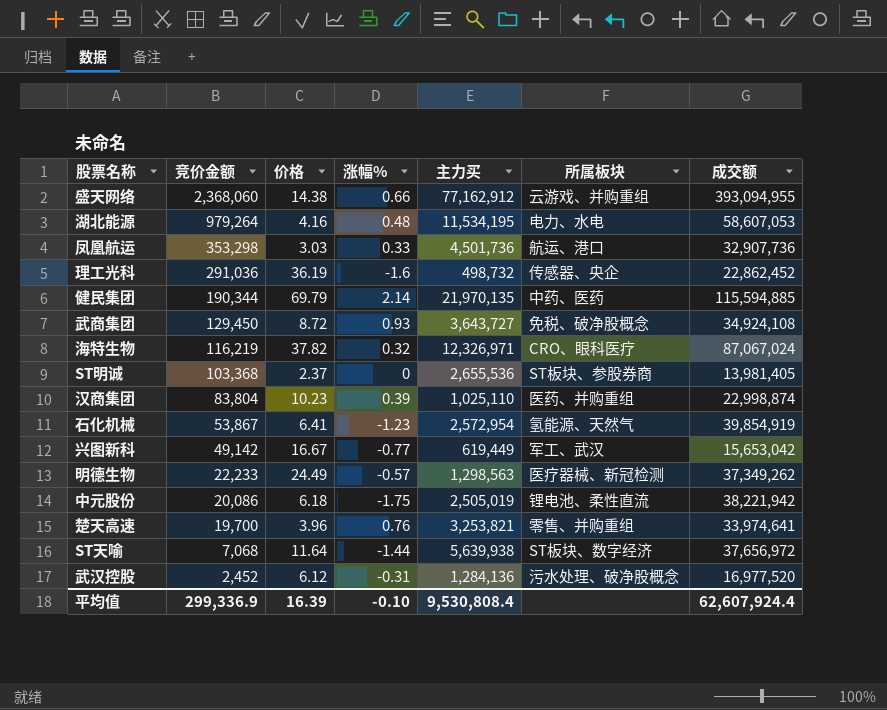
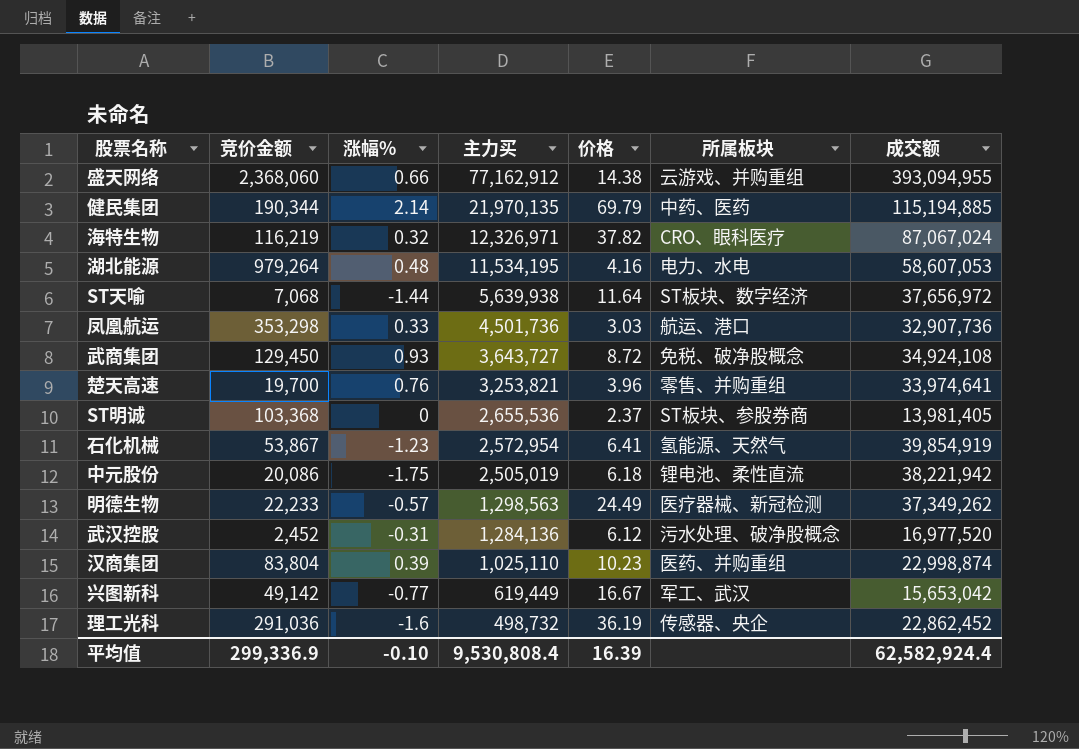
row order: 竞价金额 descending -> 主力买 descending
column 价格 | position: 3 -> 5
健民集团 | 成交额: 115,594,885 -> 115,194,885
平均值 | 成交额: 62,607,924.4 -> 62,582,924.4

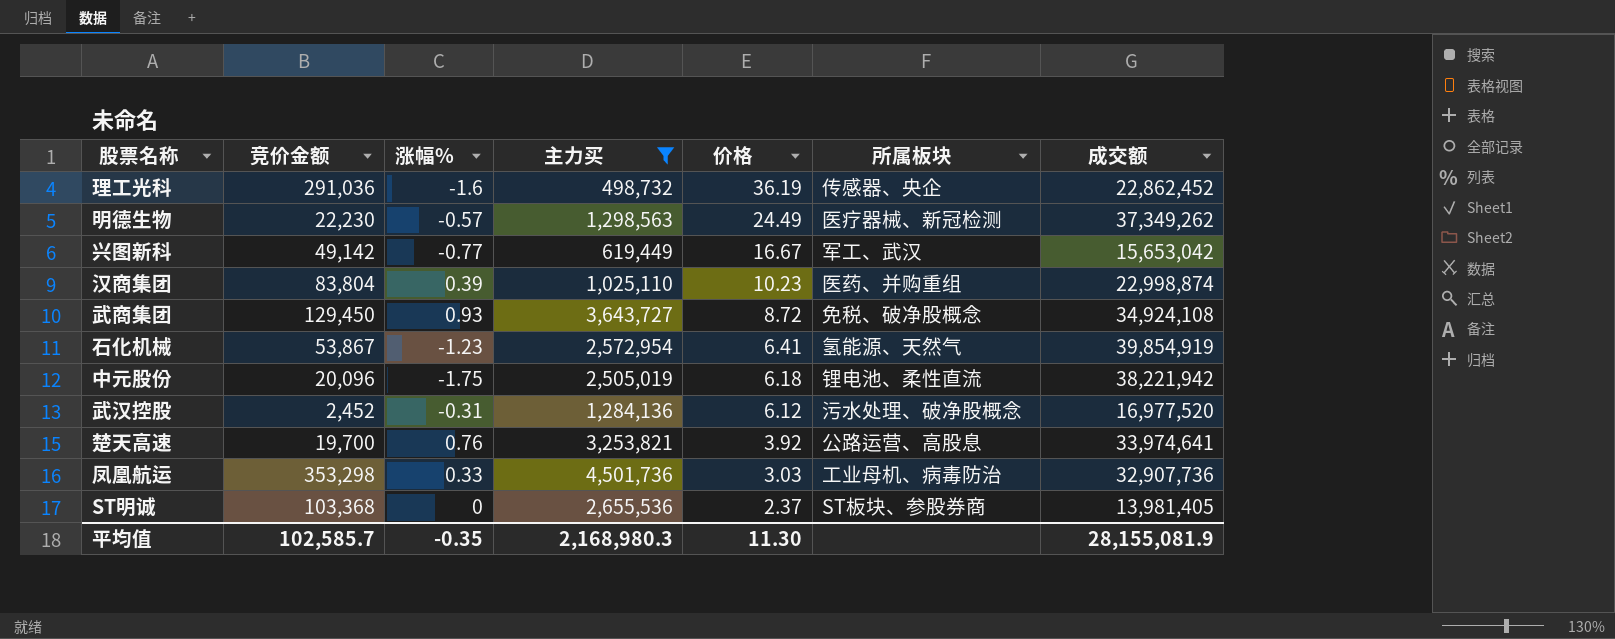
filter: none -> 主力买 <= 4,501,736
row order: 主力买 descending -> 价格 descending
明德生物 | 竞价金额: 22,233 -> 22,230
中元股份 | 竞价金额: 20,086 -> 20,096
楚天高速 | 价格: 3.96 -> 3.92
楚天高速 | 所属板块: 零售、并购重组 -> 公路运营、高股息
凤凰航运 | 所属板块: 航运、港口 -> 工业母机、病毒防治
平均值 | 竞价金额: 299,336.9 -> 102,585.7
平均值 | 涨幅%: -0.10 -> -0.35
平均值 | 主力买: 9,530,808.4 -> 2,168,980.3
平均值 | 价格: 16.39 -> 11.30
平均值 | 成交额: 62,582,924.4 -> 28,155,081.9

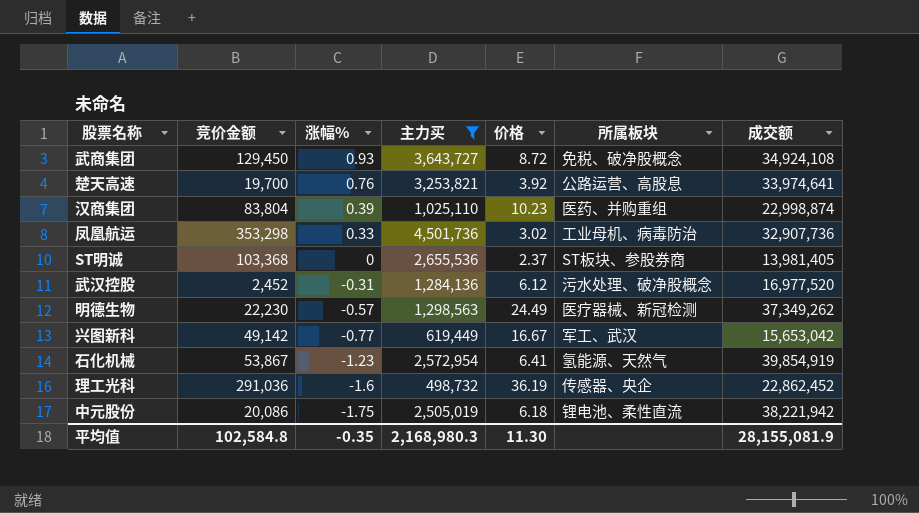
row order: 价格 descending -> 涨幅% descending
凤凰航运 | 价格: 3.03 -> 3.02
中元股份 | 竞价金额: 20,096 -> 20,086
平均值 | 竞价金额: 102,585.7 -> 102,584.8

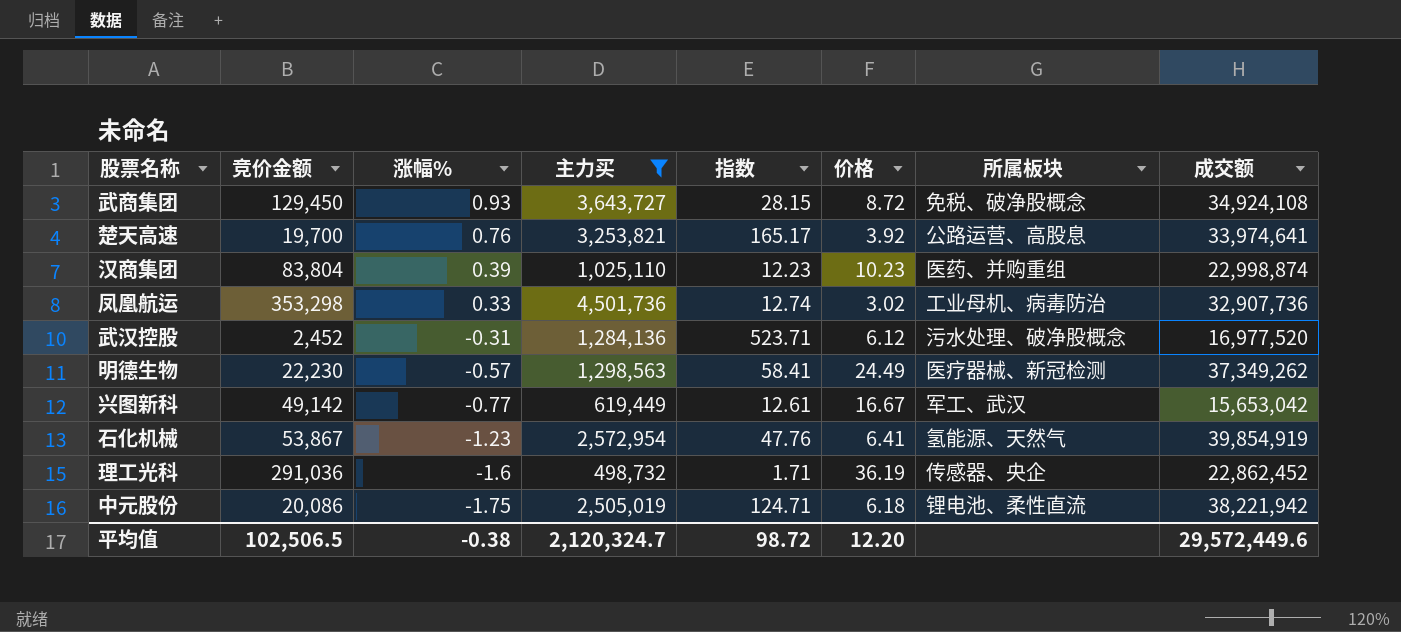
column 指数 | formula: none -> [主力买] / [竞价金额]
row ST明诚: 103,368 | 0 | 2,655,536 | 2.37 | ST板块、参股券商 | 13,981,405 -> none
平均值 | 竞价金额: 102,584.8 -> 102,506.5
平均值 | 涨幅%: -0.35 -> -0.38
平均值 | 主力买: 2,168,980.3 -> 2,120,324.7
平均值 | 价格: 11.30 -> 12.20
平均值 | 成交额: 28,155,081.9 -> 29,572,449.6

